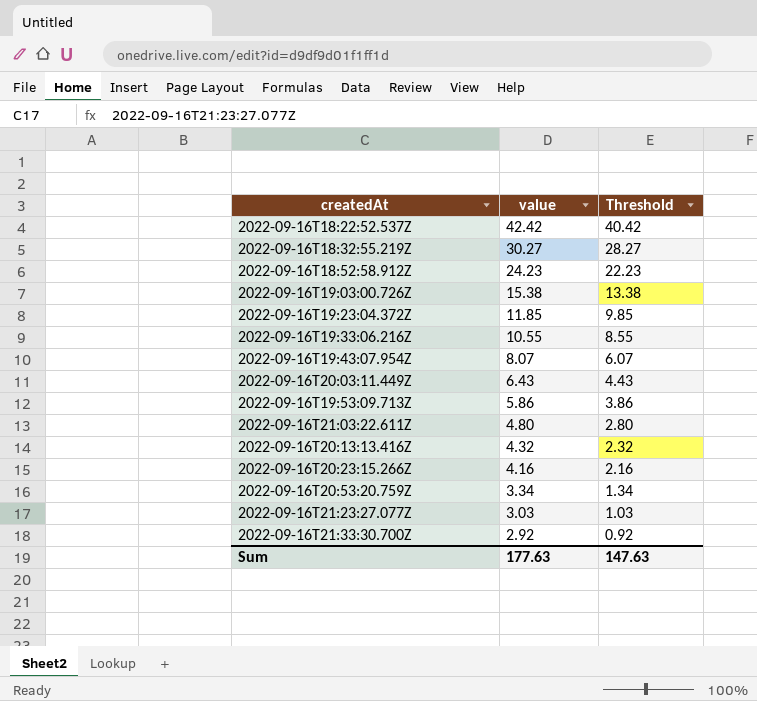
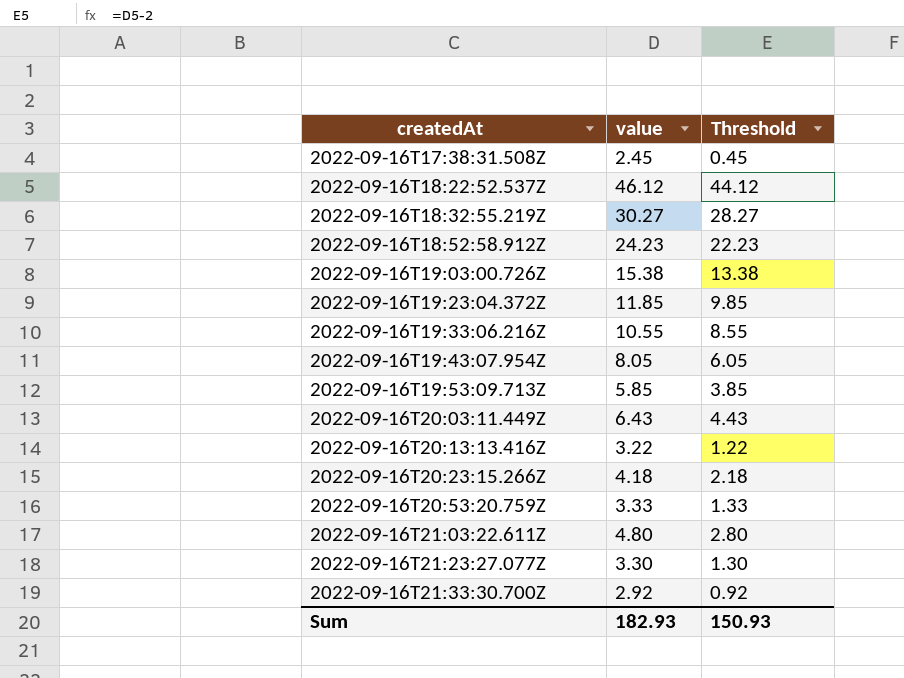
row order: value descending -> createdAt ascending
row 2022-09-16T17:38:31.508Z: none -> 2.45 | 0.45
2022-09-16T18:22:52.537Z | value: 42.42 -> 46.12
2022-09-16T18:22:52.537Z | Threshold: 40.42 -> 44.12
2022-09-16T19:43:07.954Z | value: 8.07 -> 8.05
2022-09-16T19:43:07.954Z | Threshold: 6.07 -> 6.05
2022-09-16T19:53:09.713Z | value: 5.86 -> 5.85
2022-09-16T19:53:09.713Z | Threshold: 3.86 -> 3.85
2022-09-16T20:13:13.416Z | value: 4.32 -> 3.22
2022-09-16T20:13:13.416Z | Threshold: 2.32 -> 1.22
2022-09-16T20:23:15.266Z | value: 4.16 -> 4.18
2022-09-16T20:23:15.266Z | Threshold: 2.16 -> 2.18
2022-09-16T20:53:20.759Z | value: 3.34 -> 3.33
2022-09-16T20:53:20.759Z | Threshold: 1.34 -> 1.33
2022-09-16T21:23:27.077Z | value: 3.03 -> 3.30
2022-09-16T21:23:27.077Z | Threshold: 1.03 -> 1.30
Sum | value: 177.63 -> 182.93
Sum | Threshold: 147.63 -> 150.93

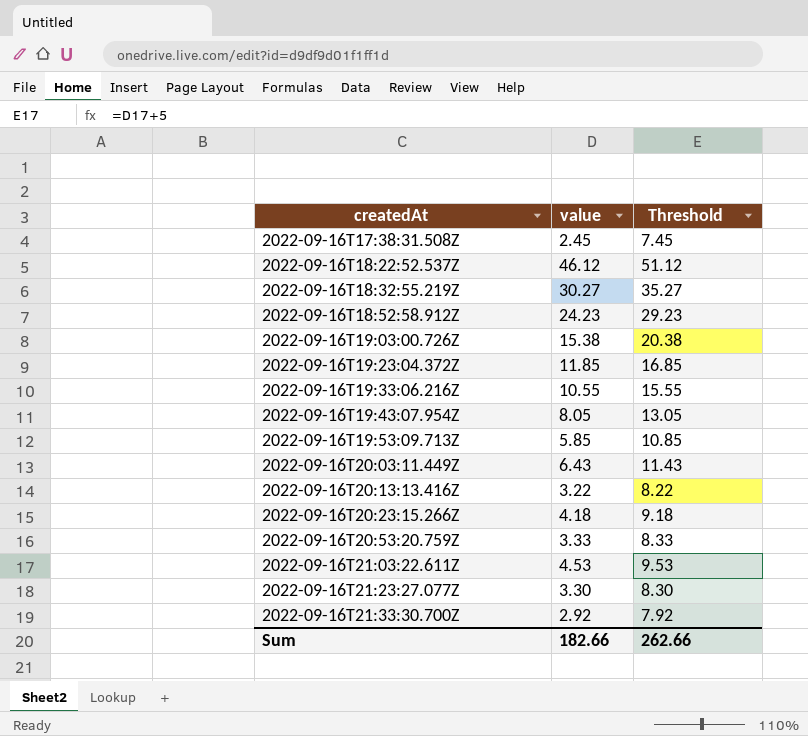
column Threshold | formula: [value] - 2 -> [value] + 5
2022-09-16T21:03:22.611Z | value: 4.80 -> 4.53
Sum | value: 182.93 -> 182.66
Sum | Threshold: 150.93 -> 262.66

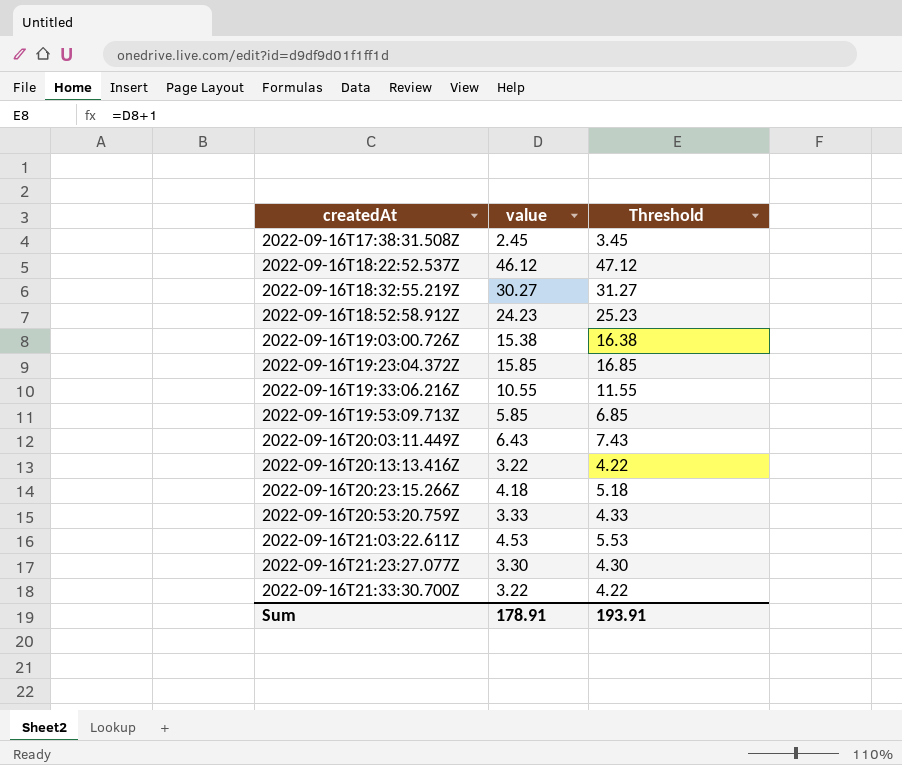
column Threshold | formula: [value] + 5 -> [value] + 1
row 2022-09-16T19:43:07.954Z: 8.05 | 13.05 -> none
2022-09-16T19:23:04.372Z | value: 11.85 -> 15.85
2022-09-16T21:33:30.700Z | value: 2.92 -> 3.22
Sum | value: 182.66 -> 178.91
Sum | Threshold: 262.66 -> 193.91

